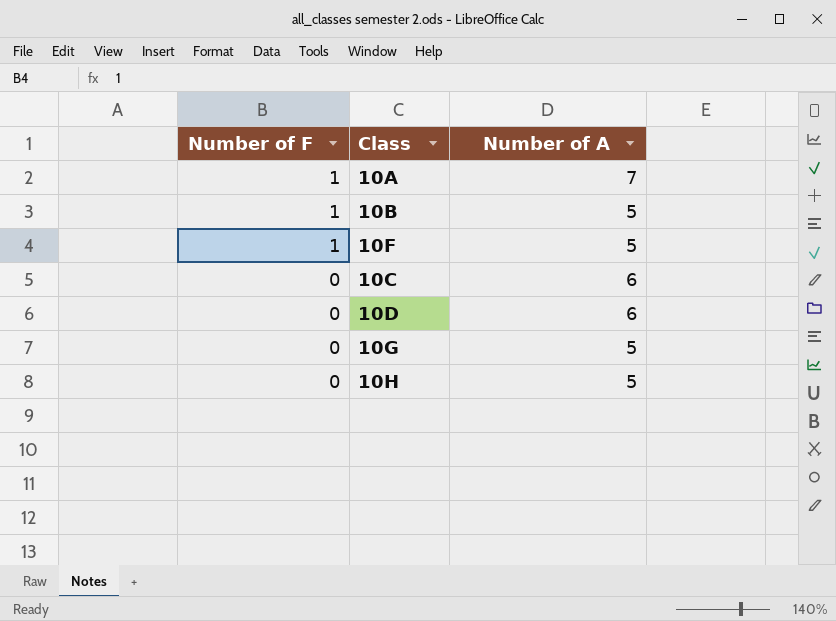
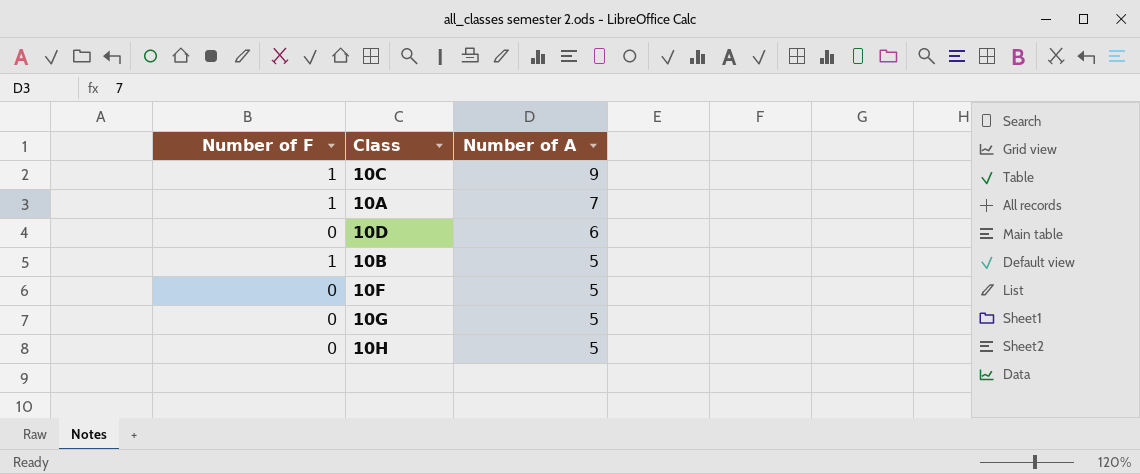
row order: Number of F descending -> Number of A descending
10C | Number of F: 0 -> 1
10C | Number of A: 6 -> 9
10F | Number of F: 1 -> 0

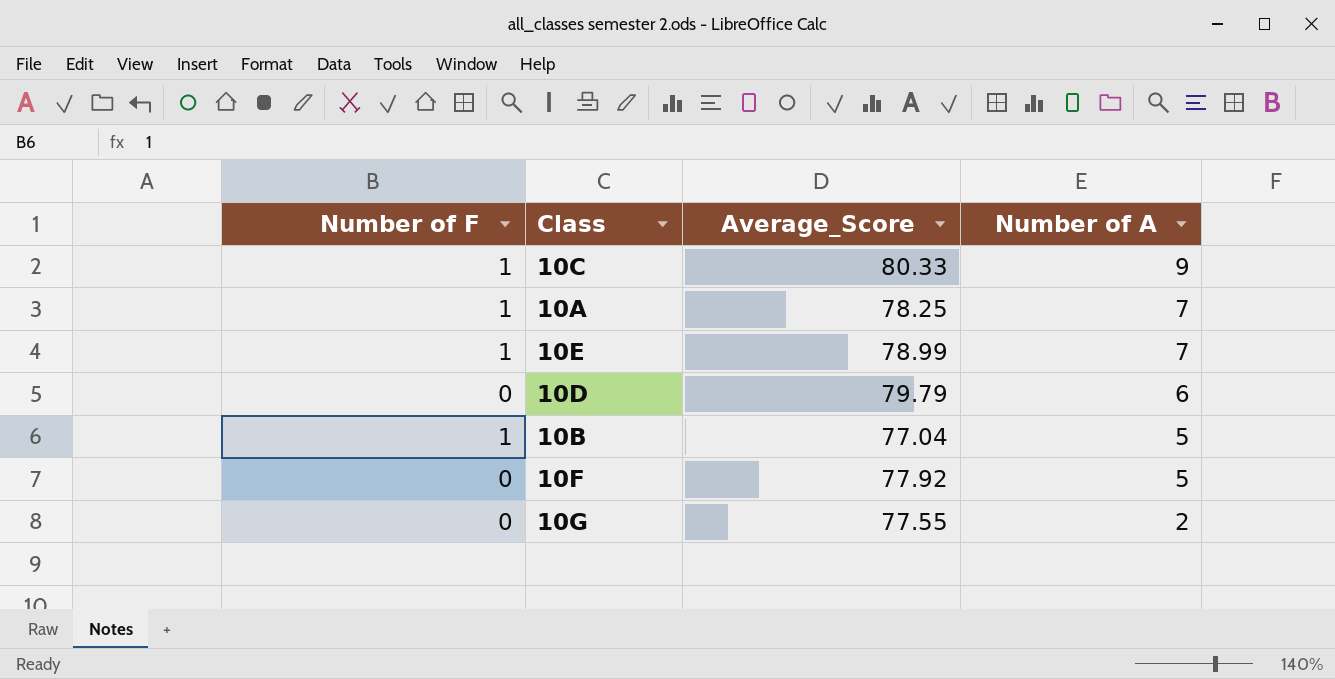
column Average_Score | position: none -> 3
row 10H: 0 | 5 -> none
row 10E: none -> 1 | 78.99 | 7
10G | Number of A: 5 -> 2

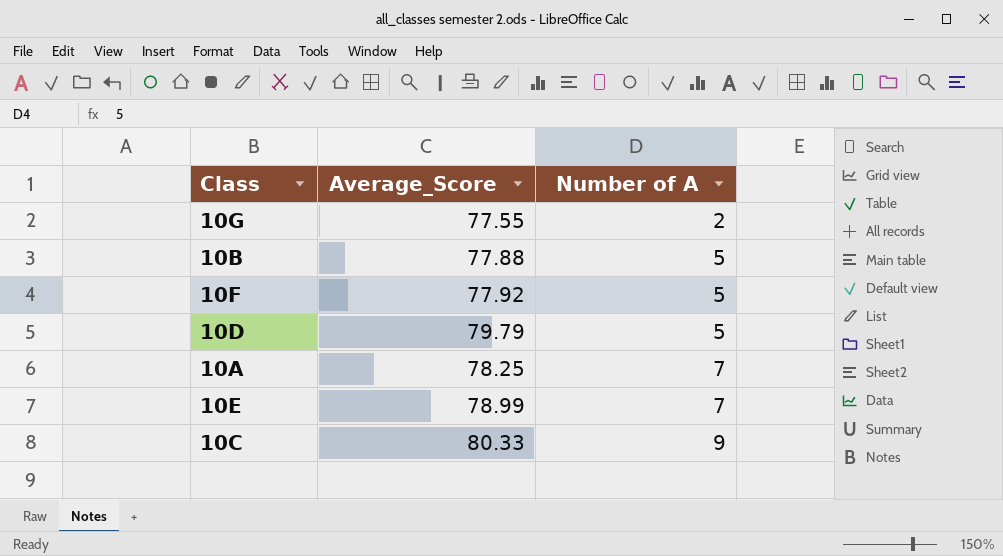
row order: Number of A descending -> Number of A ascending
column Number of F | position: 1 -> none
10B | Average_Score: 77.04 -> 77.88
10D | Number of A: 6 -> 5

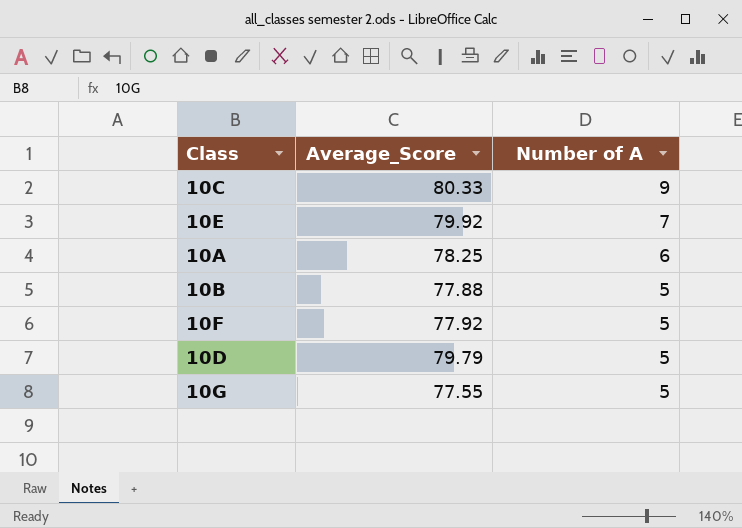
row order: Number of A ascending -> Number of A descending
10E | Average_Score: 78.99 -> 79.92
10A | Number of A: 7 -> 6
10G | Number of A: 2 -> 5

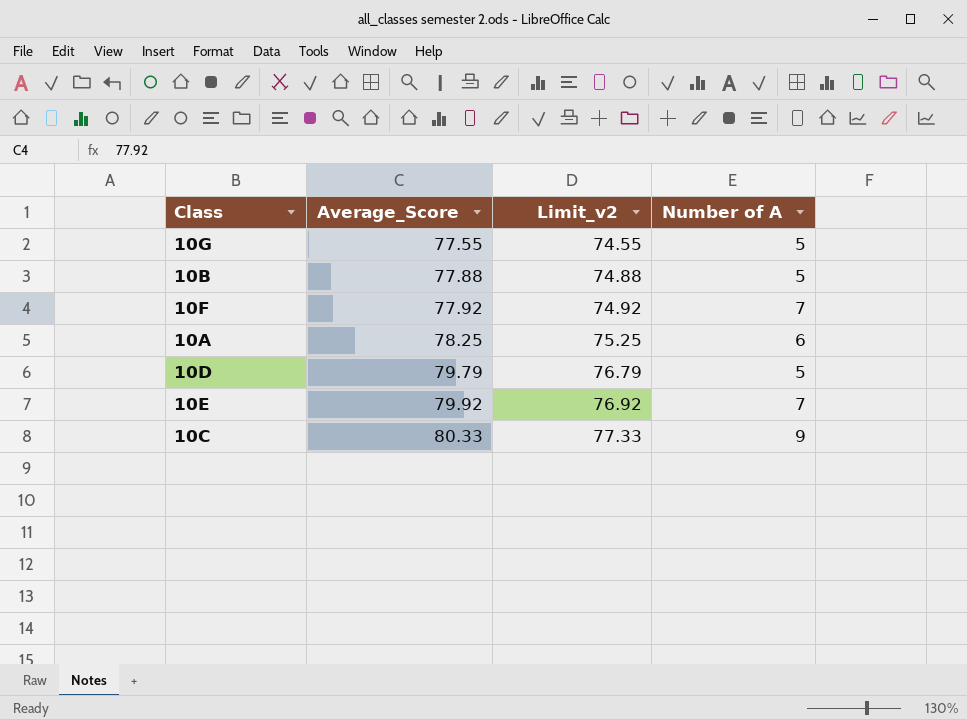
row order: Number of A descending -> Average_Score ascending
column Limit_v2 | formula: none -> [Average_Score] - 3
10F | Number of A: 5 -> 7

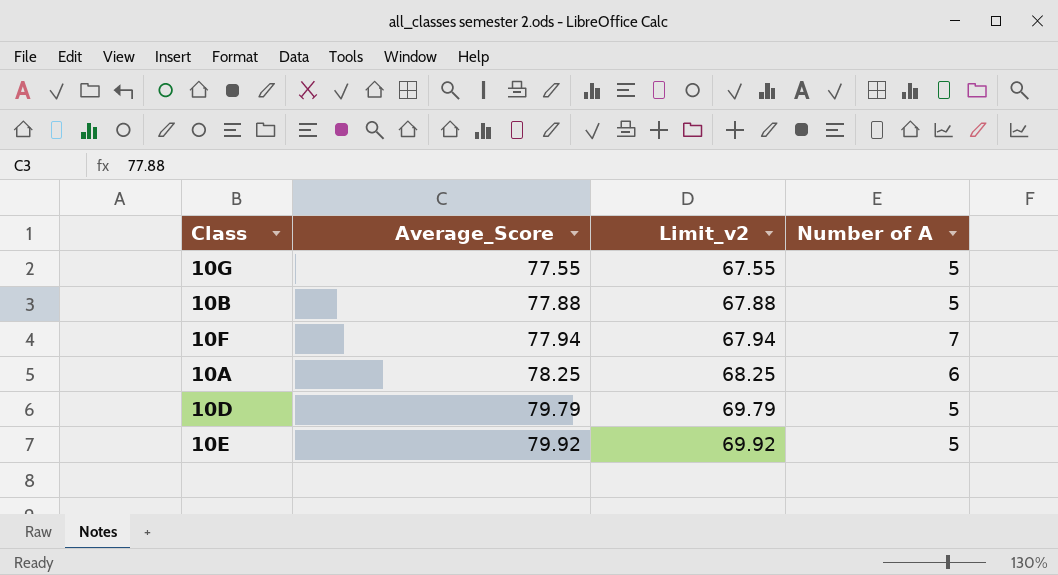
column Limit_v2 | formula: [Average_Score] - 3 -> [Average_Score] - 10
row 10C: 80.33 | 77.33 | 9 -> none
10F | Average_Score: 77.92 -> 77.94
10E | Number of A: 7 -> 5

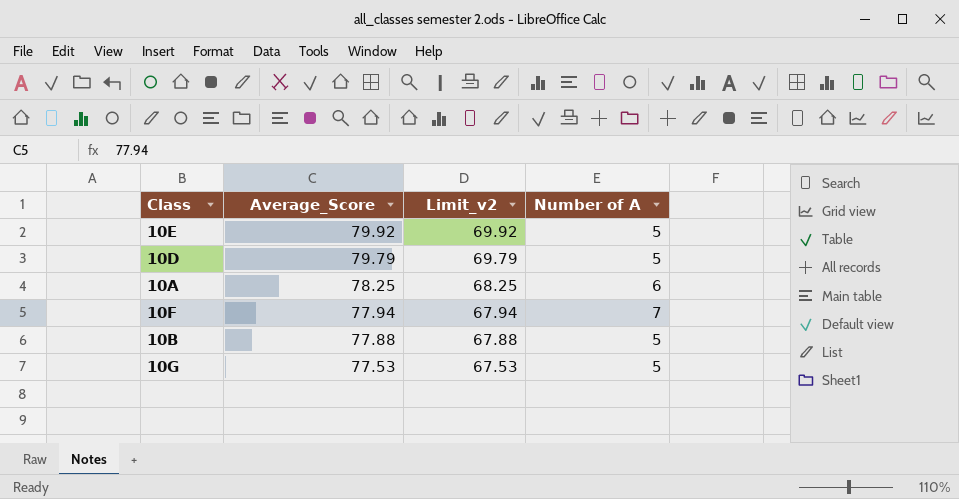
row order: Average_Score ascending -> Average_Score descending
10G | Average_Score: 77.55 -> 77.53
10G | Limit_v2: 67.55 -> 67.53

